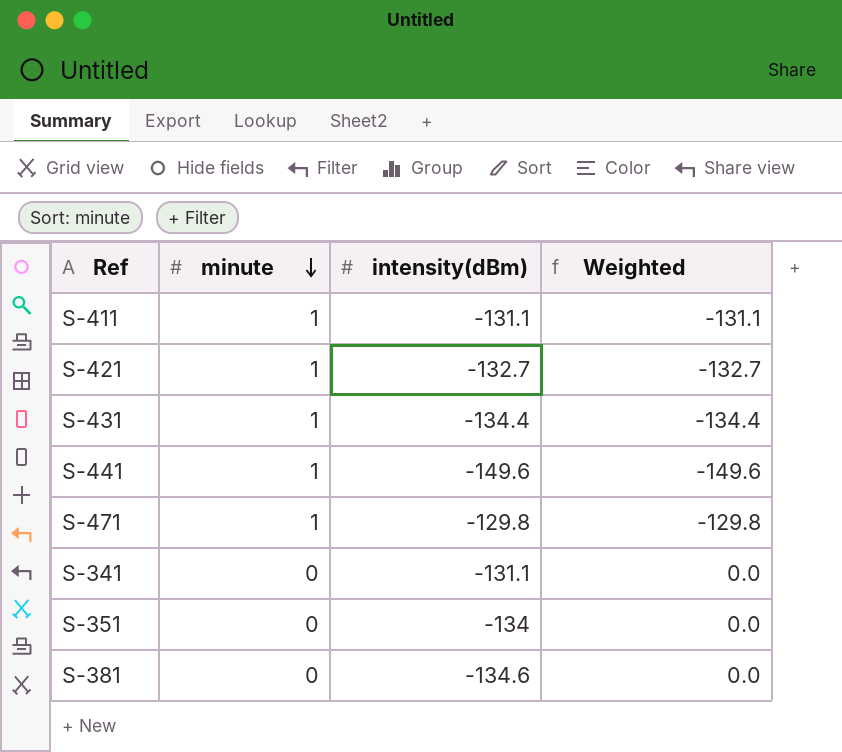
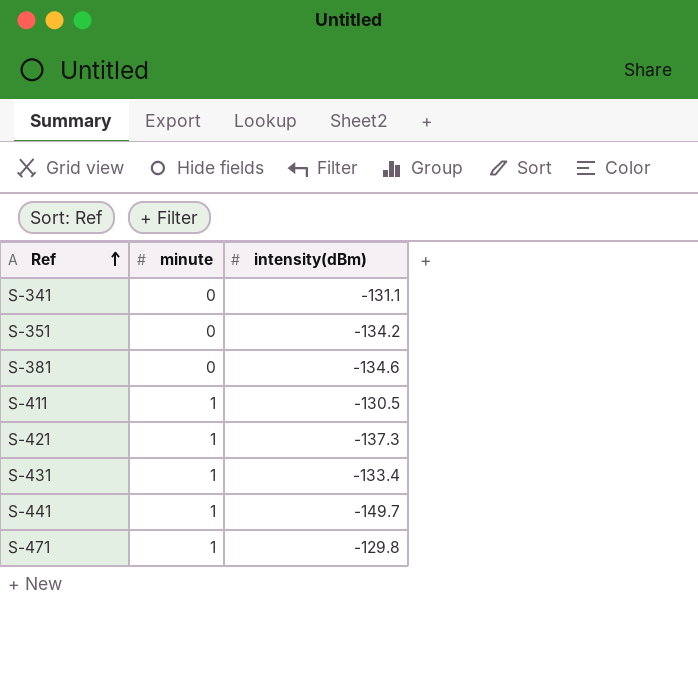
row order: minute descending -> Ref ascending
column Weighted | formula: [minute] * [intensity(dBm)] -> none
S-351 | intensity(dBm): -134 -> -134.2
S-411 | intensity(dBm): -131.1 -> -130.5
S-421 | intensity(dBm): -132.7 -> -137.3
S-431 | intensity(dBm): -134.4 -> -133.4
S-441 | intensity(dBm): -149.6 -> -149.7

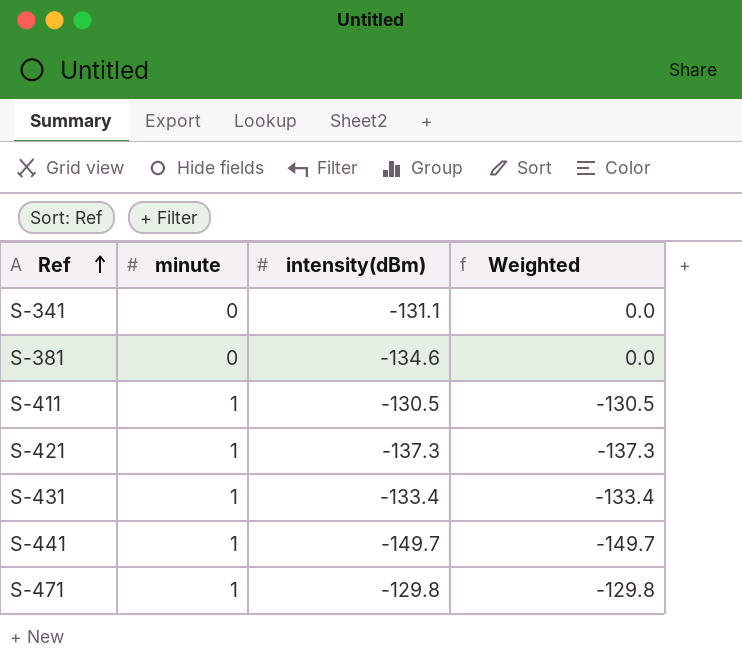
column Weighted | formula: none -> [minute] * [intensity(dBm)]
row S-351: 0 | -134.2 -> none

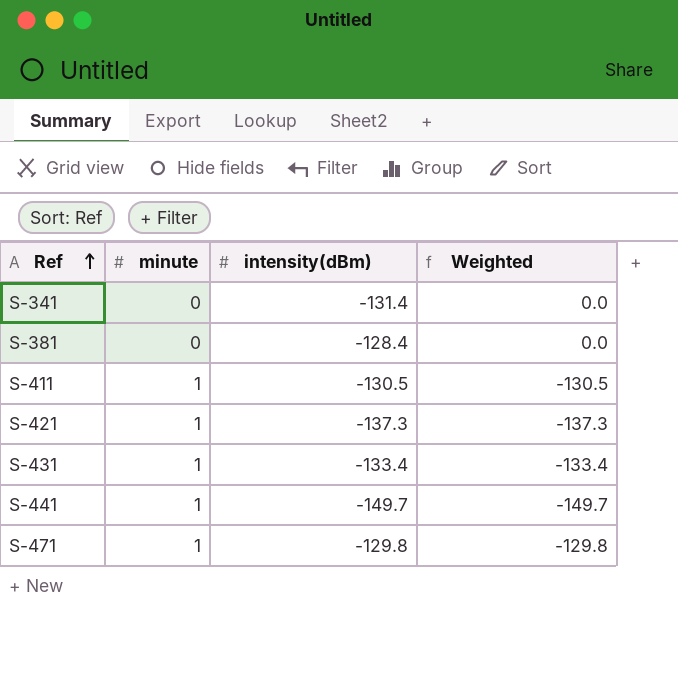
S-341 | intensity(dBm): -131.1 -> -131.4
S-381 | intensity(dBm): -134.6 -> -128.4

